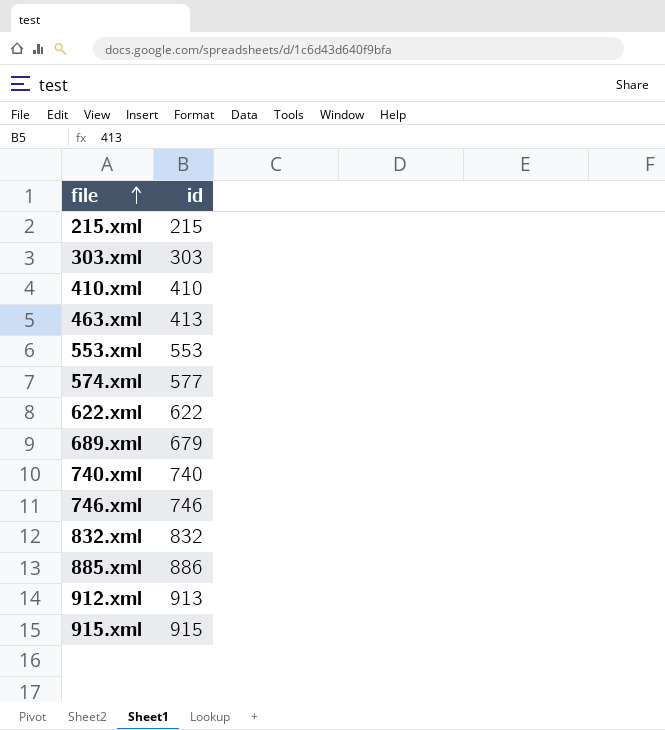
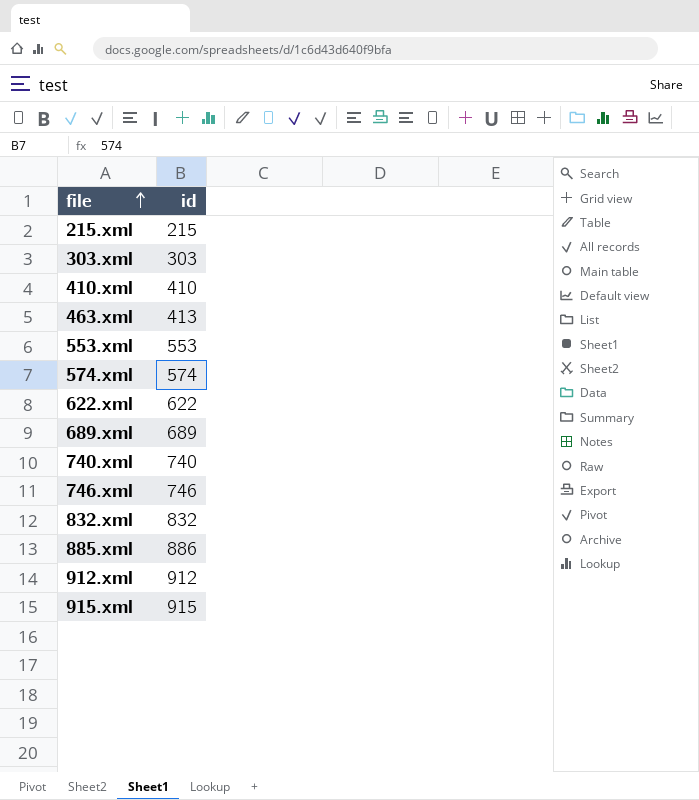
574.xml | id: 577 -> 574
689.xml | id: 679 -> 689
912.xml | id: 913 -> 912

